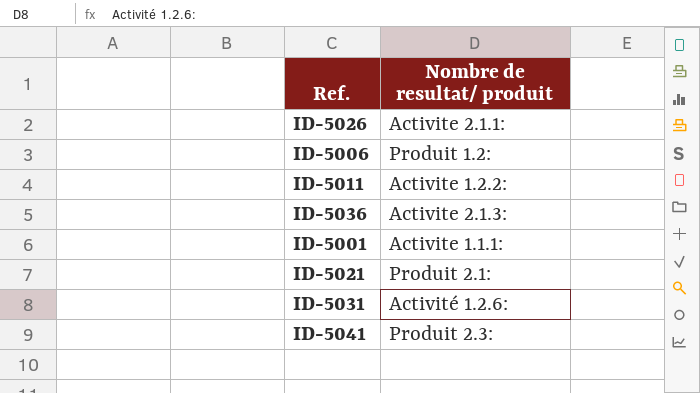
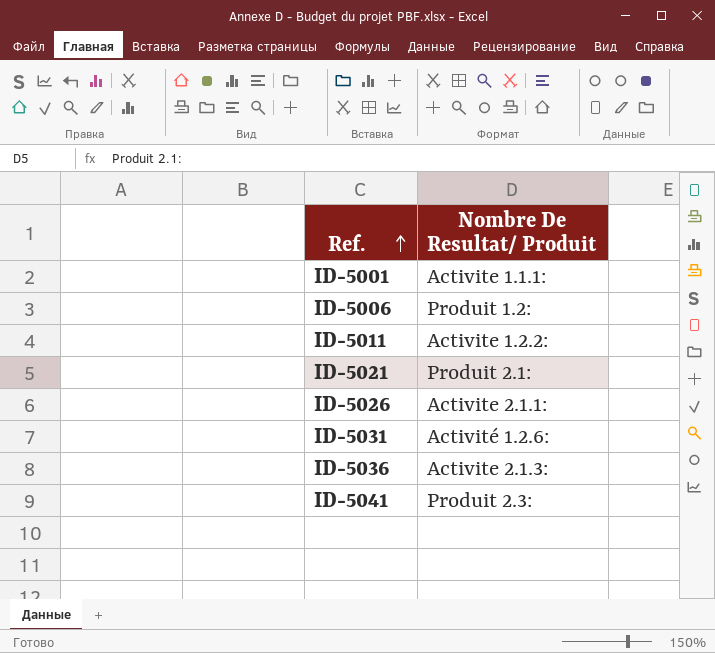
row order: none -> Ref. ascending
column name: Nombre de resultat/ produit -> Nombre De Resultat/ Produit

